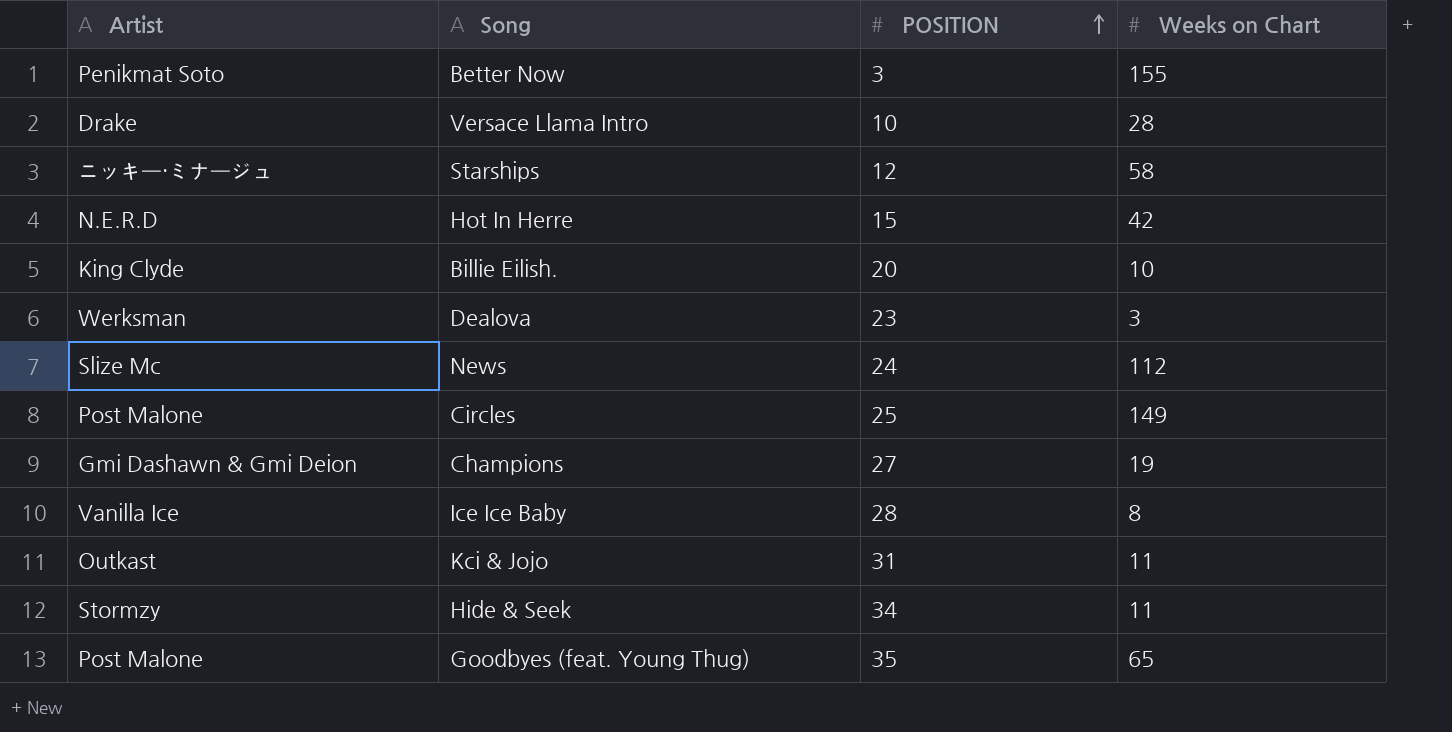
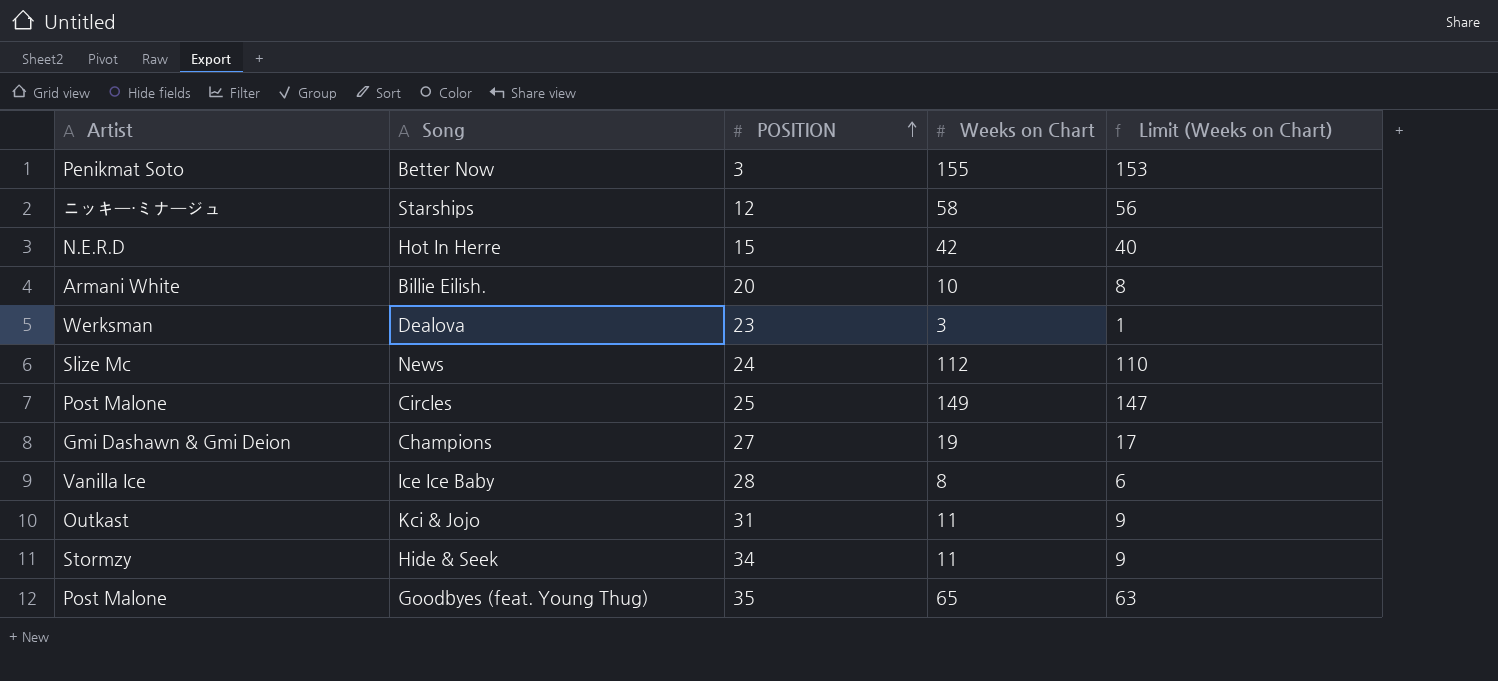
column Limit (Weeks on Chart) | formula: none -> [Weeks on Chart] - 2
row Versace Llama Intro: Drake | 10 | 28 -> none
Billie Eilish. | Artist: King Clyde -> Armani White

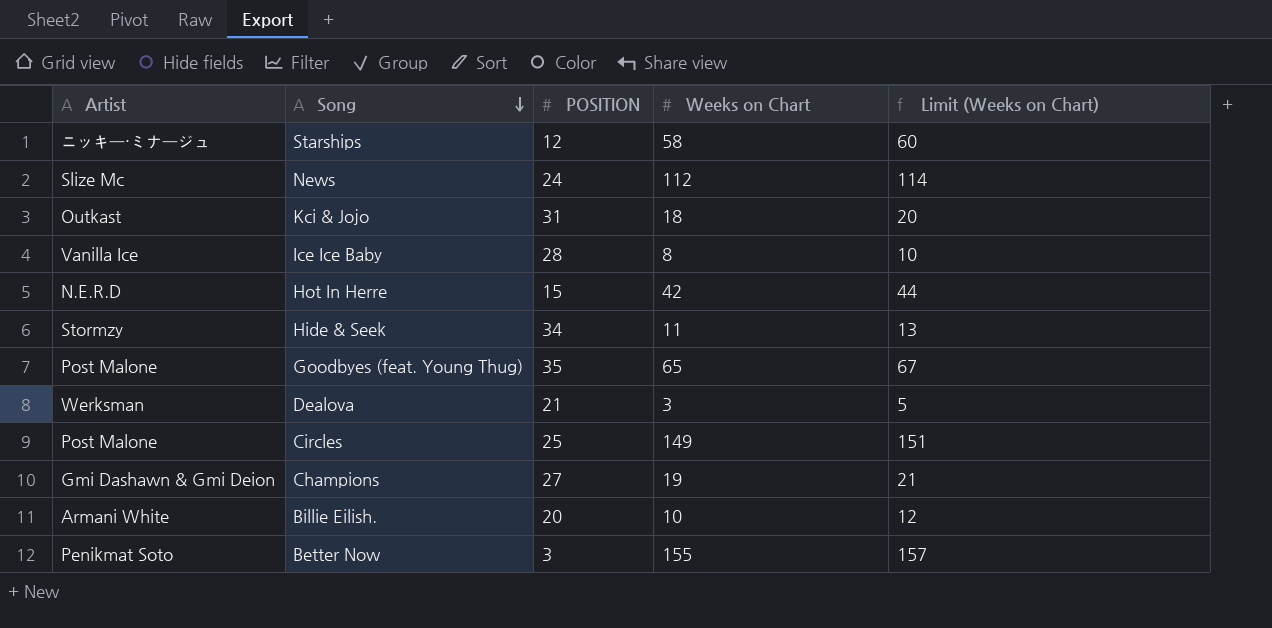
row order: POSITION ascending -> Song descending
column Limit (Weeks on Chart) | formula: [Weeks on Chart] - 2 -> [Weeks on Chart] + 2
Kci & Jojo | Weeks on Chart: 11 -> 18
Dealova | POSITION: 23 -> 21

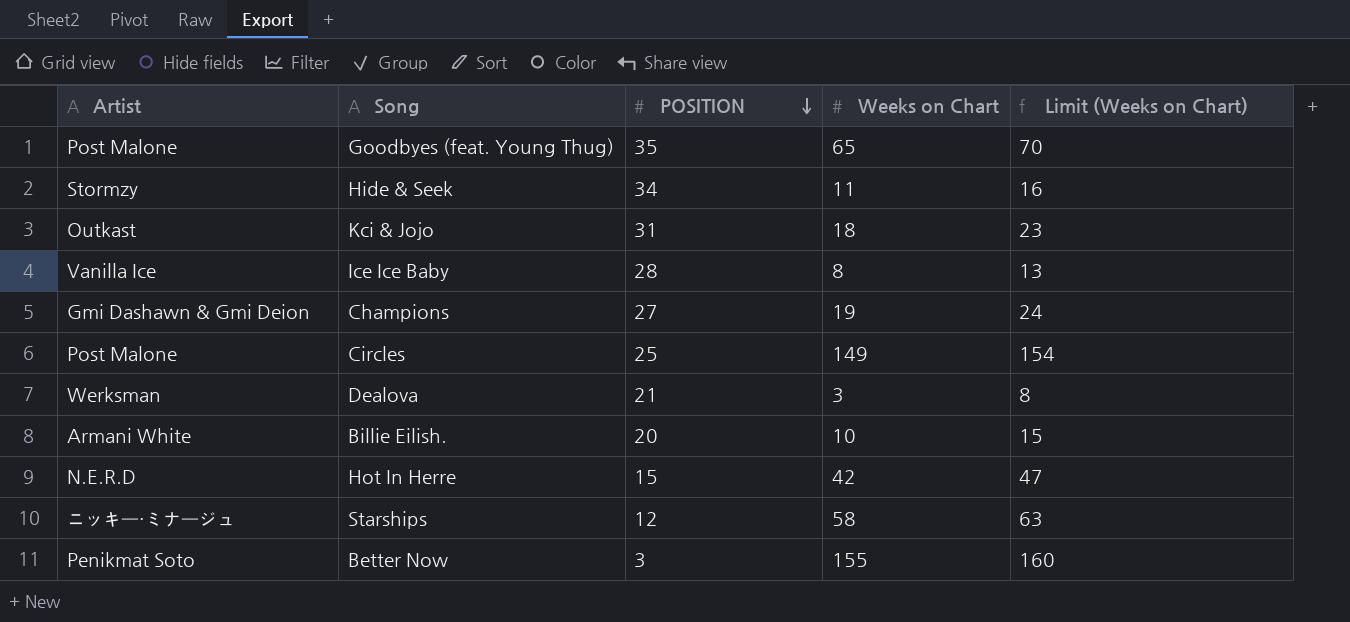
row order: Song descending -> POSITION descending
column Limit (Weeks on Chart) | formula: [Weeks on Chart] + 2 -> [Weeks on Chart] + 5
row News: Slize Mc | 24 | 112 | 114 -> none

